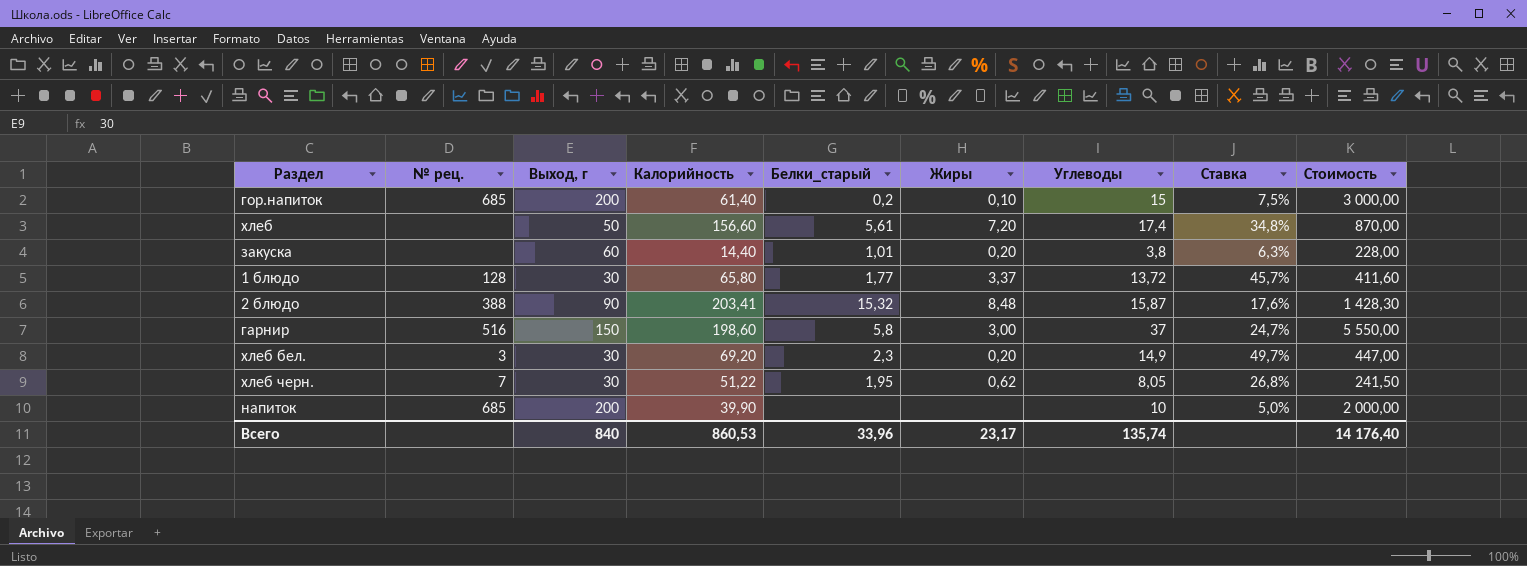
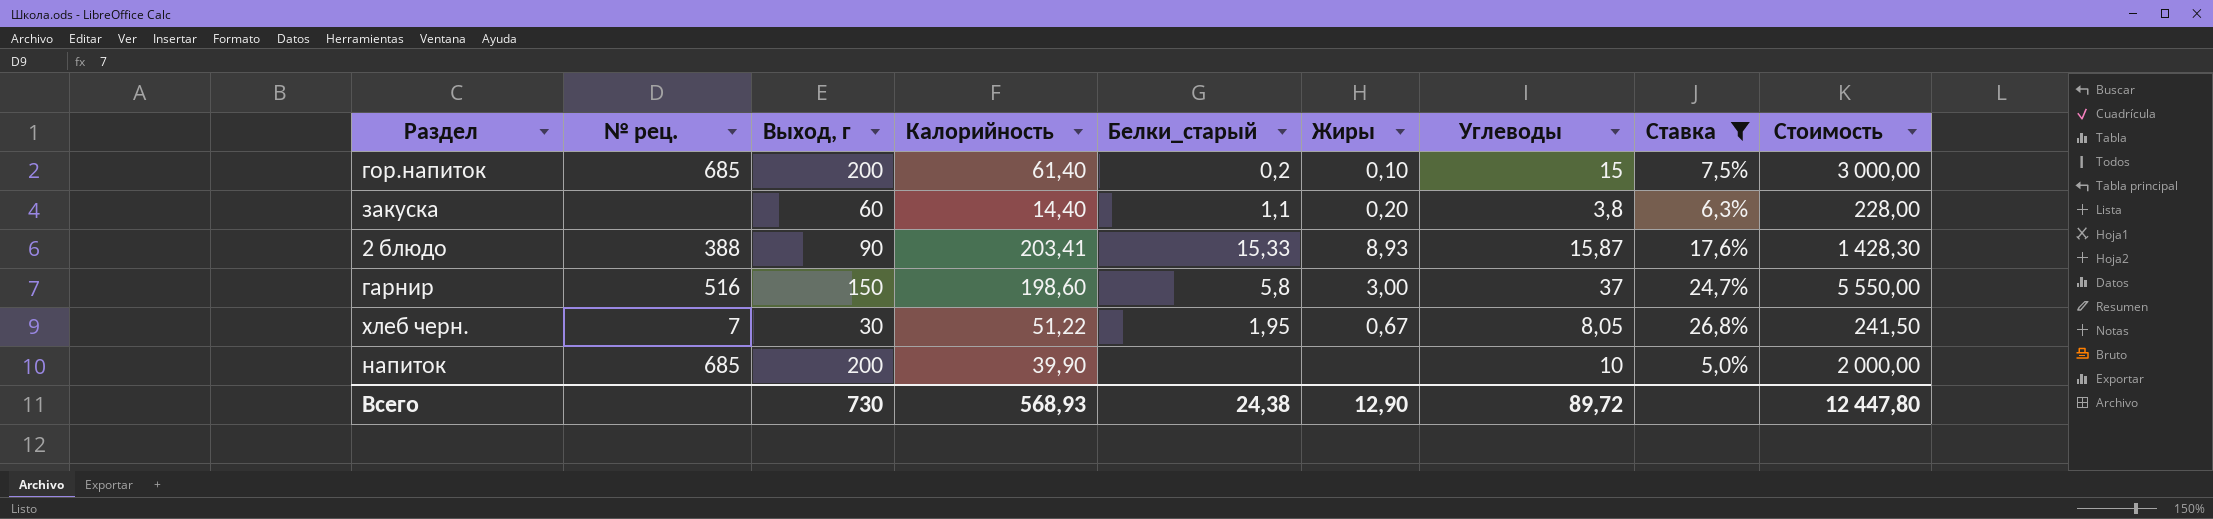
filter: none -> Ставка <= 26,8%
закуска | Белки_старый: 1,01 -> 1,1
2 блюдо | Белки_старый: 15,32 -> 15,33
2 блюдо | Жиры: 8,48 -> 8,93
хлеб черн. | Жиры: 0,62 -> 0,67
Всего | Выход, г: 840 -> 730
Всего | Калорийность: 860,53 -> 568,93
Всего | Белки_старый: 33,96 -> 24,38
Всего | Жиры: 23,17 -> 12,90
Всего | Углеводы: 135,74 -> 89,72
Всего | Стоимость: 14 176,40 -> 12 447,80

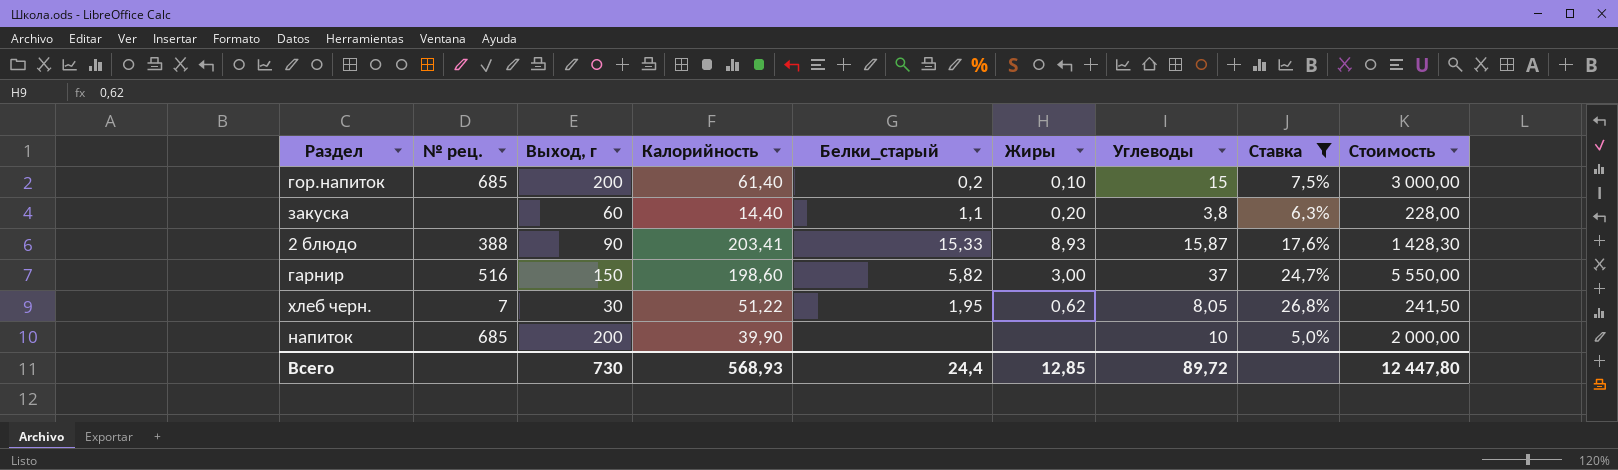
гарнир | Белки_старый: 5,8 -> 5,82
хлеб черн. | Жиры: 0,67 -> 0,62
Всего | Белки_старый: 24,38 -> 24,4
Всего | Жиры: 12,90 -> 12,85

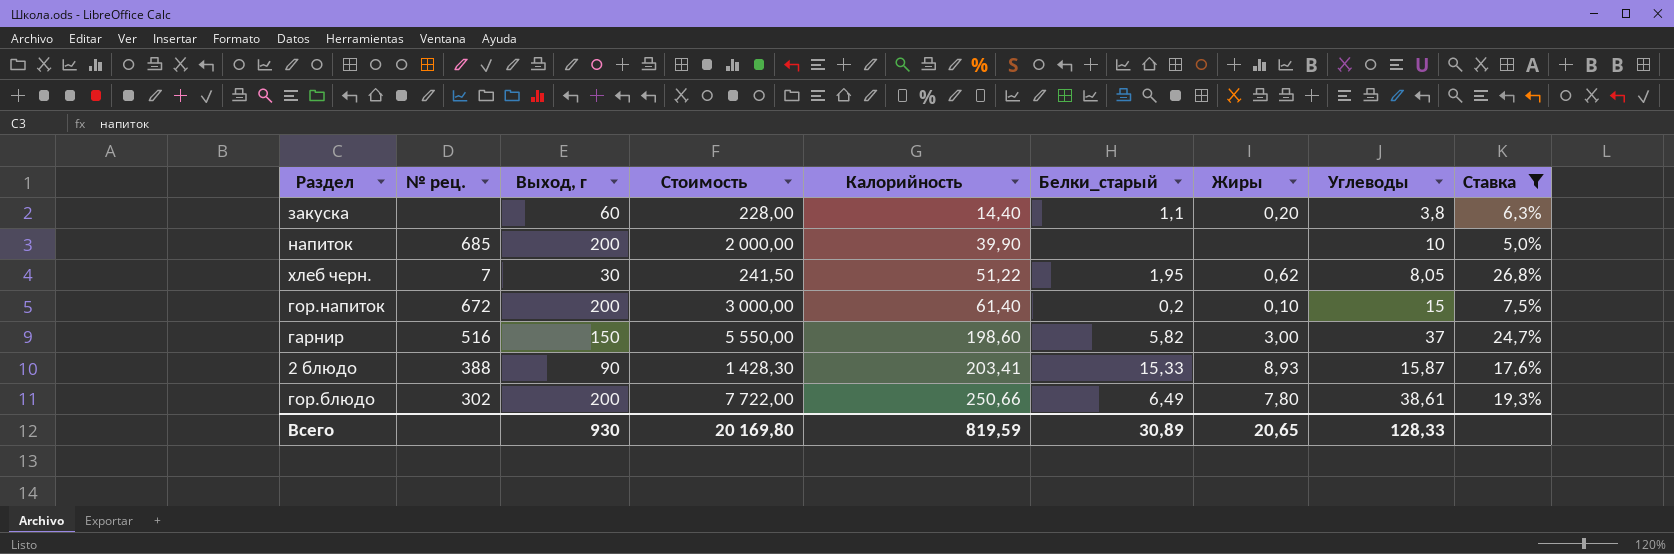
row order: none -> Калорийность ascending
column Стоимость | position: 9 -> 4
гор.напиток | № рец.: 685 -> 672
row гор.блюдо: none -> 302 | 200 | 7 722,00 | 250,66 | 6,49 | 7,80 | 38,61 | 19,3%
Всего | Выход, г: 730 -> 930
Всего | Стоимость: 12 447,80 -> 20 169,80
Всего | Калорийность: 568,93 -> 819,59
Всего | Белки_старый: 24,4 -> 30,89
Всего | Жиры: 12,85 -> 20,65
Всего | Углеводы: 89,72 -> 128,33

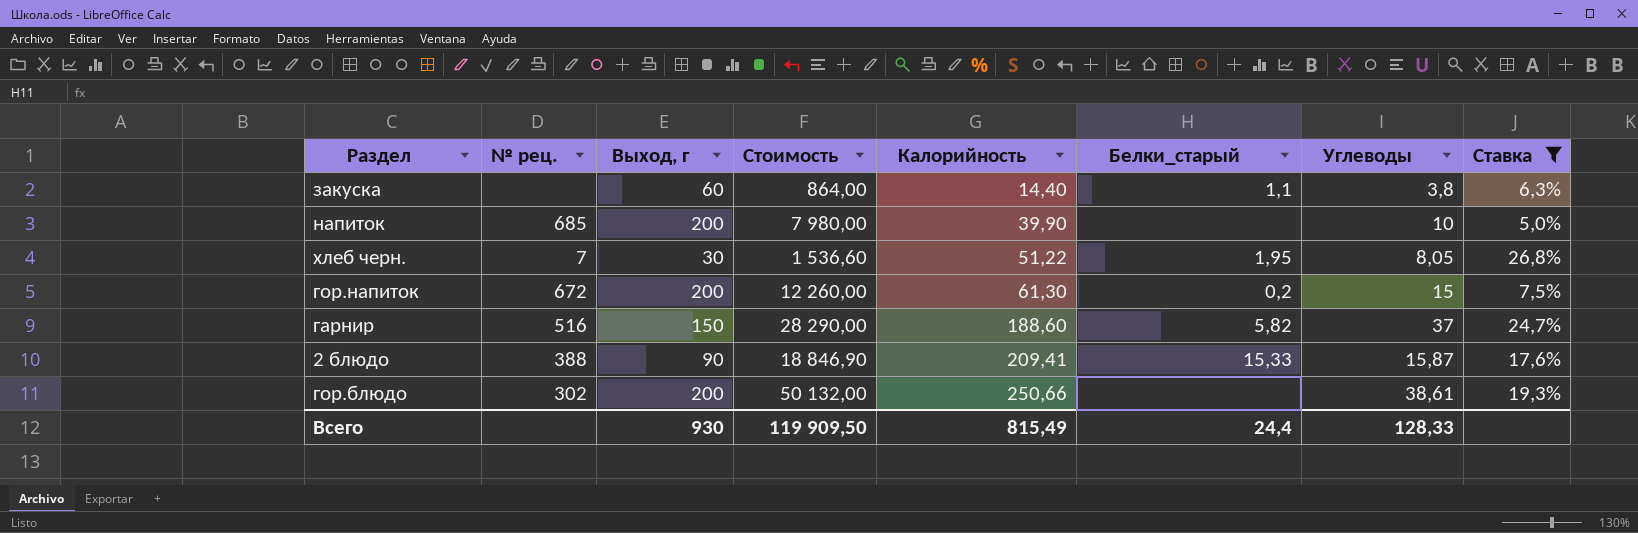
column Жиры | position: 7 -> none
column Стоимость | formula: [Выход, г] * [Углеводы] -> [Выход, г] * [Калорийность]
гор.напиток | Калорийность: 61,40 -> 61,30
гарнир | Калорийность: 198,60 -> 188,60
2 блюдо | Калорийность: 203,41 -> 209,41
гор.блюдо | Белки_старый: 6,49 -> none
Всего | Стоимость: 20 169,80 -> 119 909,50
Всего | Калорийность: 819,59 -> 815,49
Всего | Белки_старый: 30,89 -> 24,4

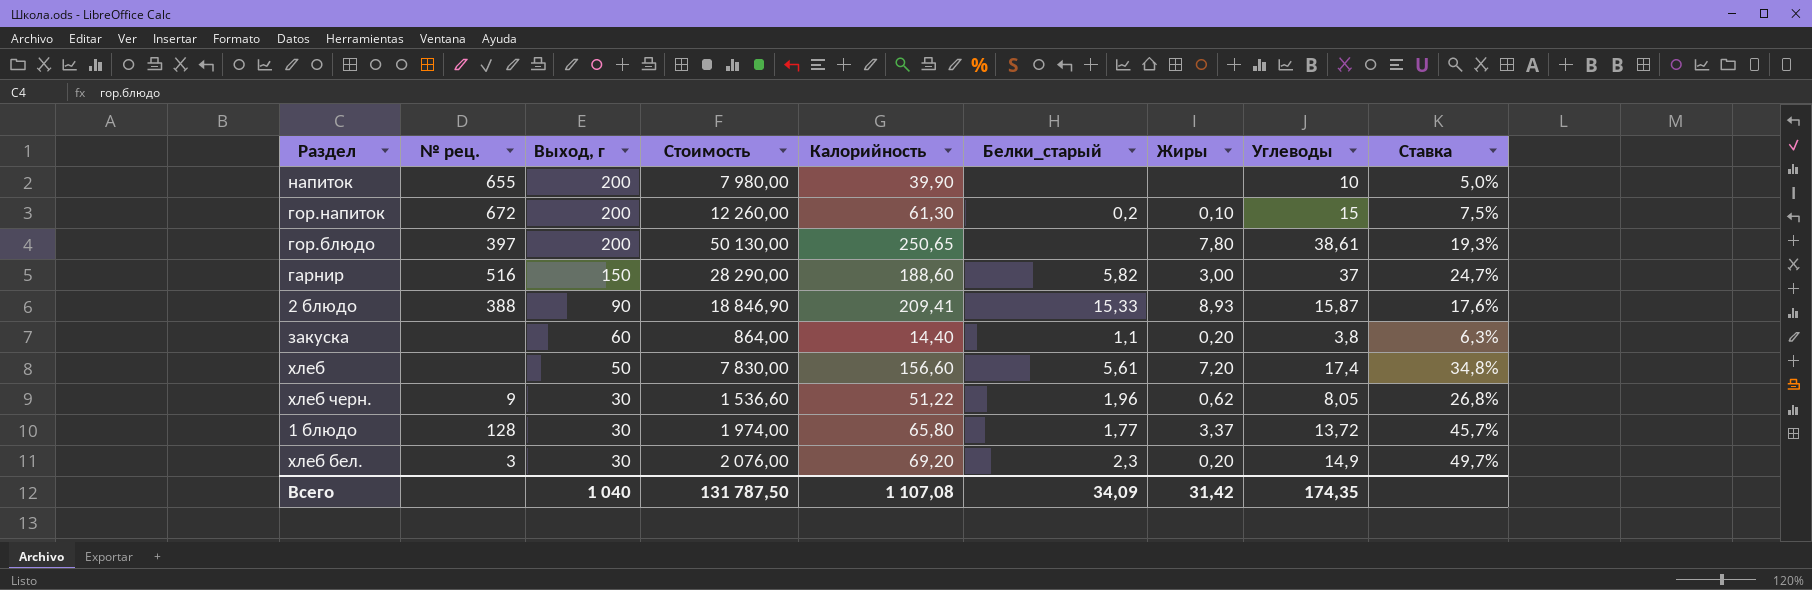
filter: Ставка <= 26,8% -> none
row order: Калорийность ascending -> Выход, г descending
column Жиры | position: none -> 7
напиток | № рец.: 685 -> 655
гор.блюдо | № рец.: 302 -> 397
гор.блюдо | Стоимость: 50 132,00 -> 50 130,00
гор.блюдо | Калорийность: 250,66 -> 250,65
хлеб черн. | № рец.: 7 -> 9
хлеб черн. | Белки_старый: 1,95 -> 1,96
Всего | Выход, г: 930 -> 1 040
Всего | Стоимость: 119 909,50 -> 131 787,50
Всего | Калорийность: 815,49 -> 1 107,08
Всего | Белки_старый: 24,4 -> 34,09
Всего | Углеводы: 128,33 -> 174,35

